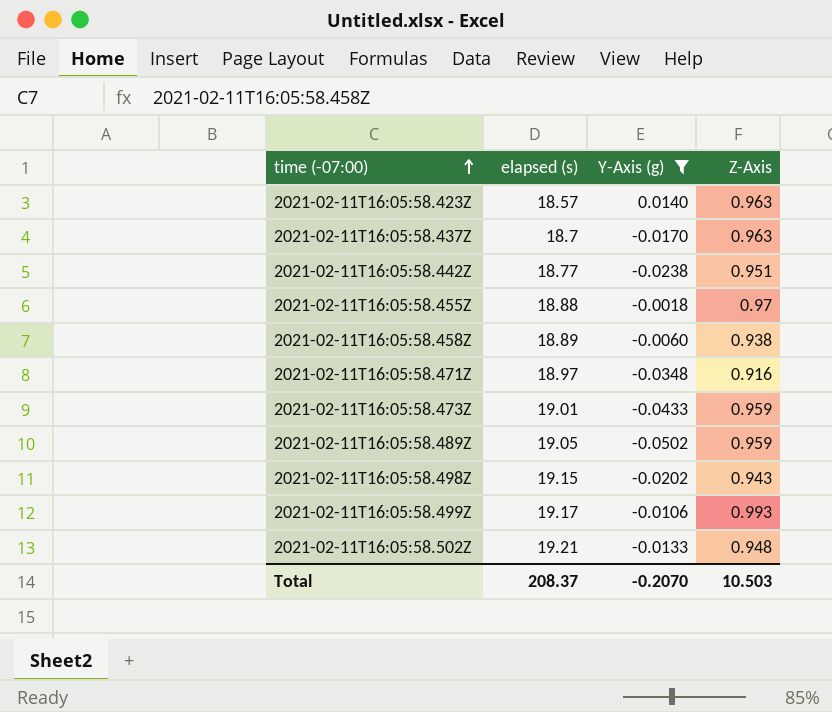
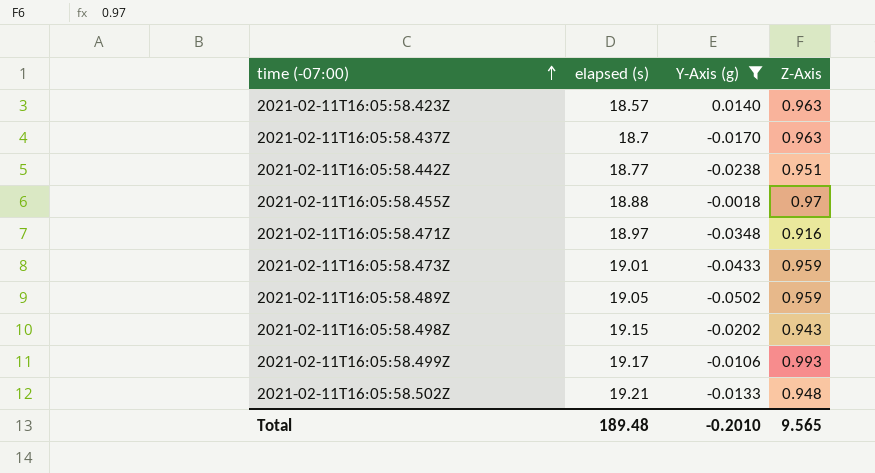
row 2021-02-11T16:05:58.458Z: 18.89 | -0.0060 | 0.938 -> none
Total | elapsed (s): 208.37 -> 189.48
Total | Y-Axis (g): -0.2070 -> -0.2010
Total | Z-Axis: 10.503 -> 9.565

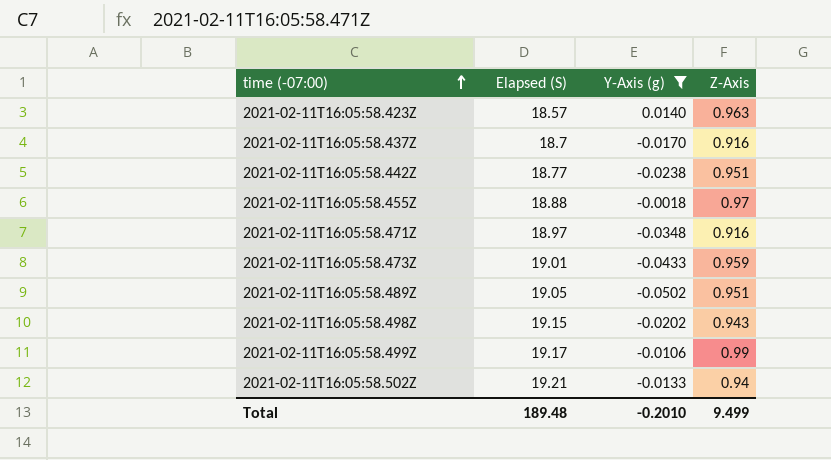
column name: elapsed (s) -> Elapsed (S)
2021-02-11T16:05:58.437Z | Z-Axis: 0.963 -> 0.916
2021-02-11T16:05:58.489Z | Z-Axis: 0.959 -> 0.951
2021-02-11T16:05:58.499Z | Z-Axis: 0.993 -> 0.99
2021-02-11T16:05:58.502Z | Z-Axis: 0.948 -> 0.94
Total | Z-Axis: 9.565 -> 9.499

